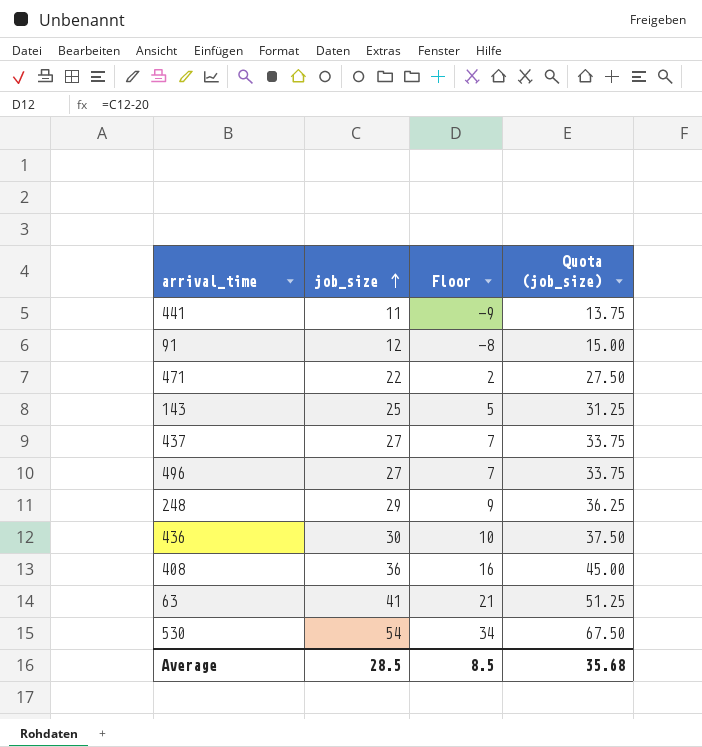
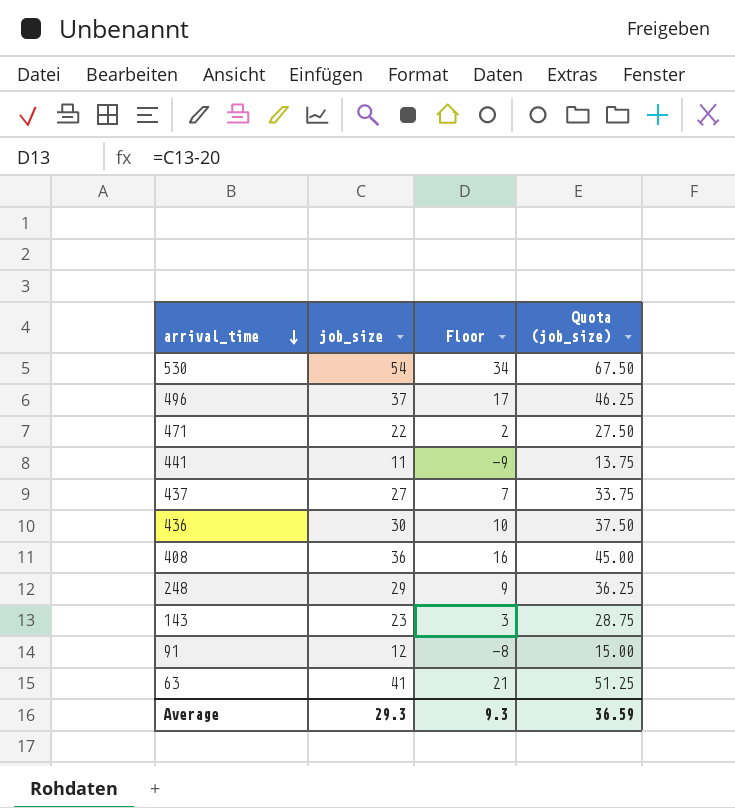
row order: job_size ascending -> arrival_time descending
496 | job_size: 27 -> 37
496 | Floor: 7 -> 17
496 | Quota (job_size): 33.75 -> 46.25
143 | job_size: 25 -> 23
143 | Floor: 5 -> 3
143 | Quota (job_size): 31.25 -> 28.75
Average | job_size: 28.5 -> 29.3
Average | Floor: 8.5 -> 9.3
Average | Quota (job_size): 35.68 -> 36.59

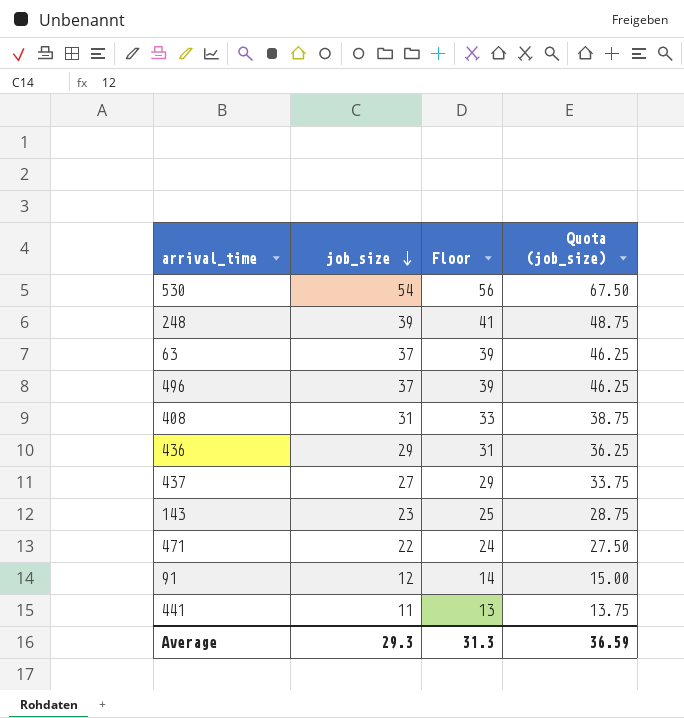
row order: arrival_time descending -> job_size descending
column Floor | formula: [job_size] - 20 -> [job_size] + 2
248 | job_size: 29 -> 39
248 | Quota (job_size): 36.25 -> 48.75
63 | job_size: 41 -> 37
63 | Quota (job_size): 51.25 -> 46.25
408 | job_size: 36 -> 31
408 | Quota (job_size): 45.00 -> 38.75
436 | job_size: 30 -> 29
436 | Quota (job_size): 37.50 -> 36.25
Average | Floor: 9.3 -> 31.3

